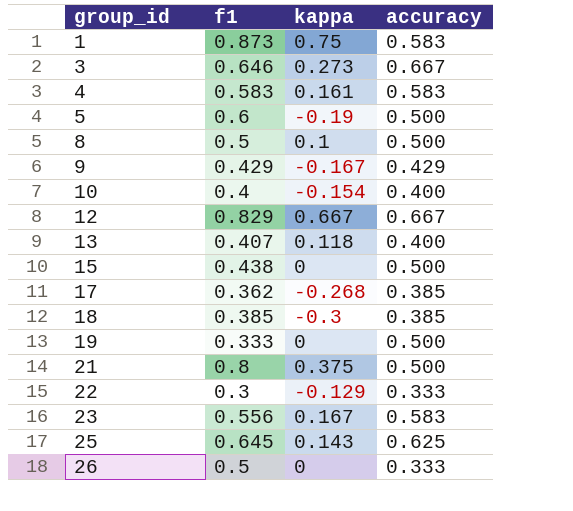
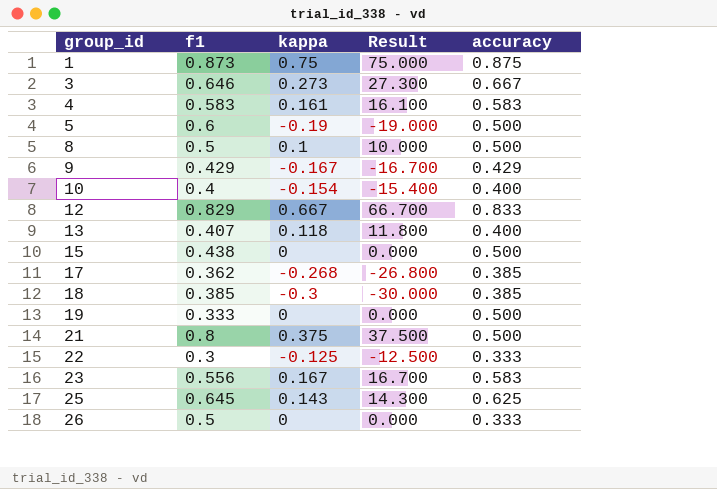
column Result | formula: none -> [kappa] * 100
1 | accuracy: 0.583 -> 0.875
12 | accuracy: 0.667 -> 0.833
22 | kappa: -0.129 -> -0.125

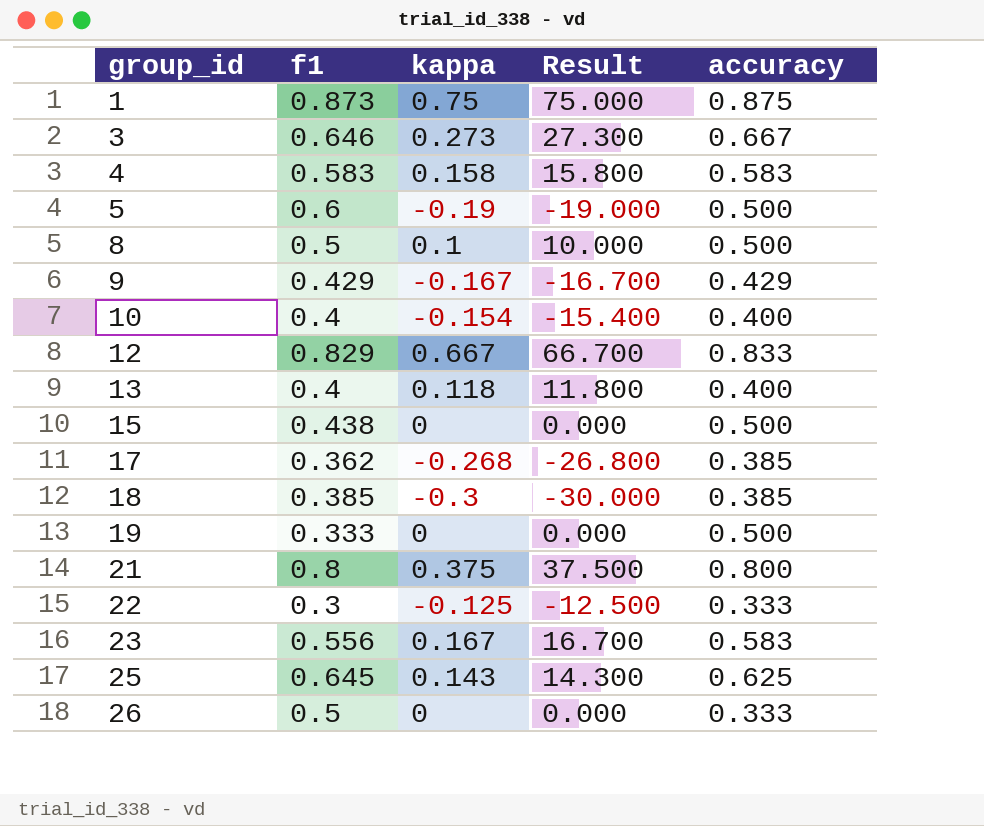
4 | kappa: 0.161 -> 0.158
4 | Result: 16.100 -> 15.800
13 | f1: 0.407 -> 0.4
21 | accuracy: 0.500 -> 0.800

